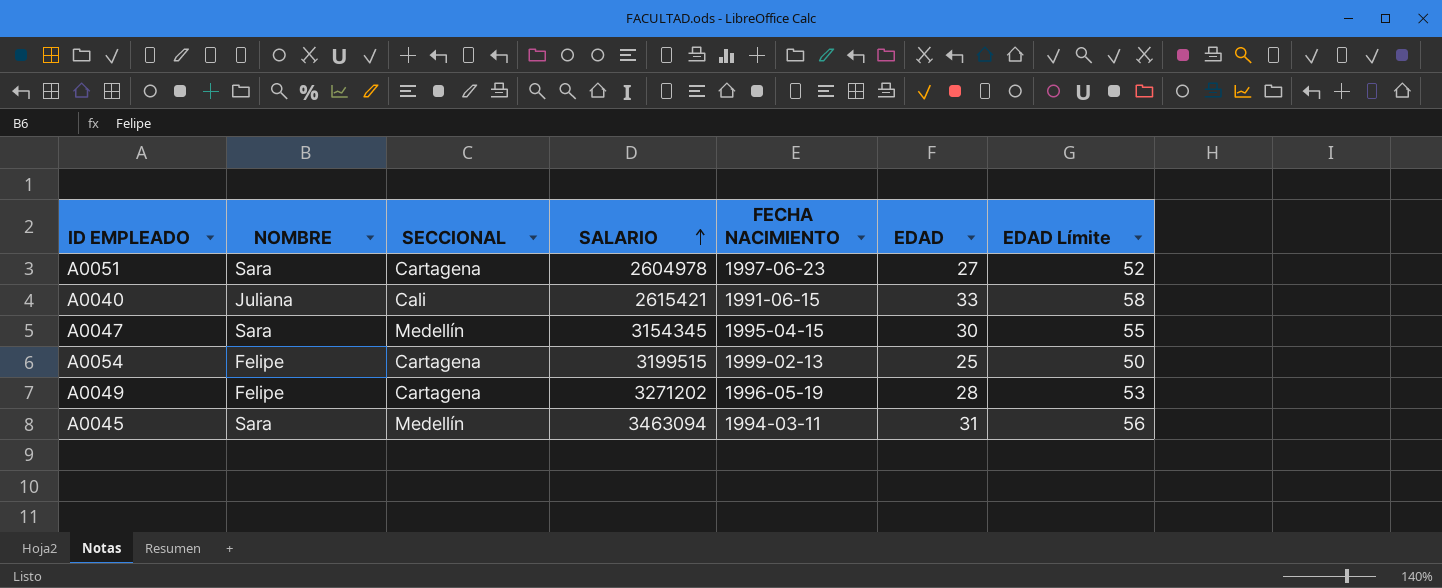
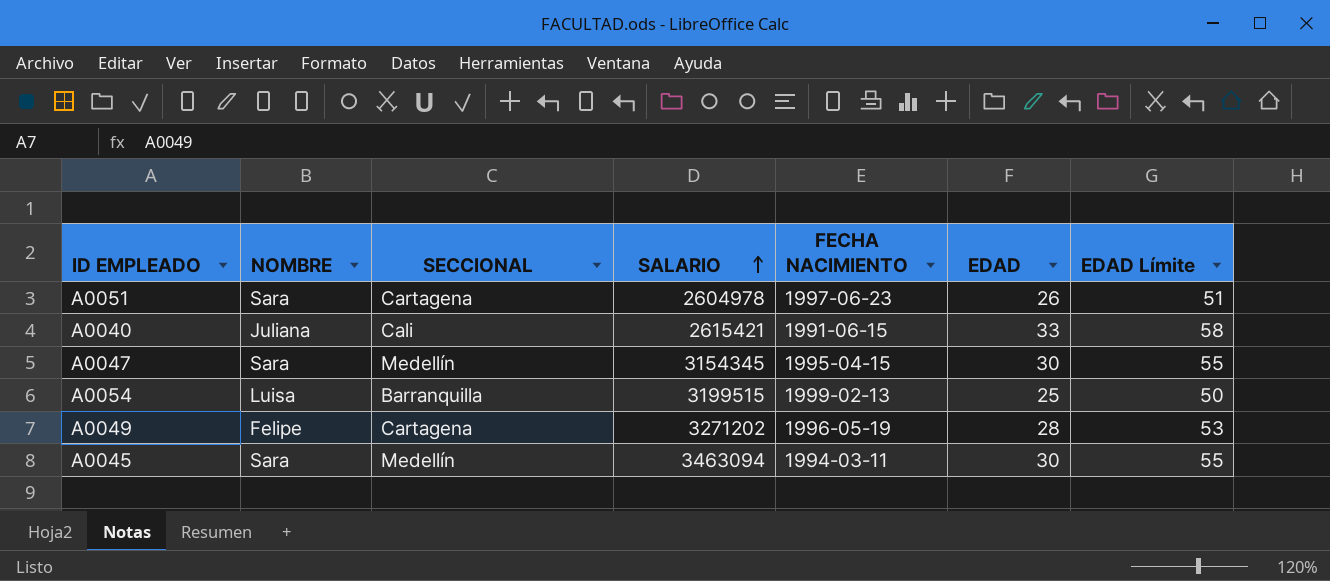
A0051 | EDAD: 27 -> 26
A0051 | EDAD Límite: 52 -> 51
A0054 | NOMBRE: Felipe -> Luisa
A0054 | SECCIONAL: Cartagena -> Barranquilla
A0045 | EDAD: 31 -> 30
A0045 | EDAD Límite: 56 -> 55

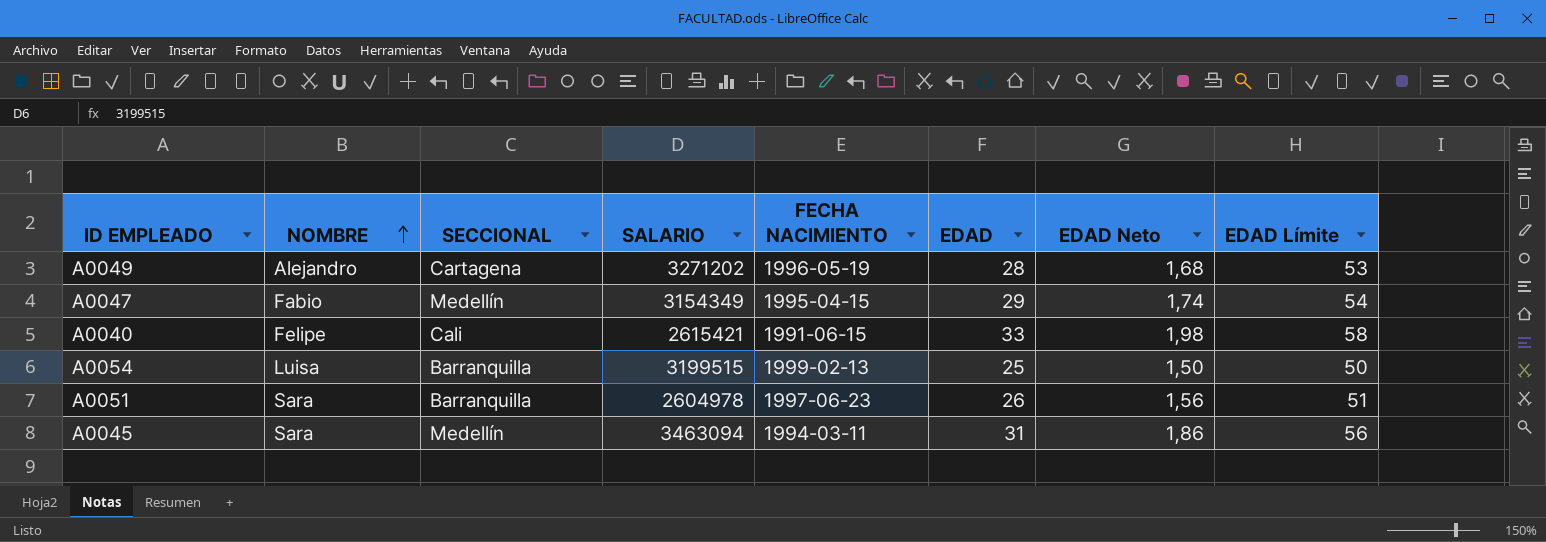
row order: SALARIO ascending -> NOMBRE ascending
column EDAD Neto | formula: none -> [EDAD] * 0,06
A0049 | NOMBRE: Felipe -> Alejandro
A0047 | NOMBRE: Sara -> Fabio
A0047 | SALARIO: 3154345 -> 3154349
A0047 | EDAD: 30 -> 29
A0047 | EDAD Límite: 55 -> 54
A0040 | NOMBRE: Juliana -> Felipe
A0051 | SECCIONAL: Cartagena -> Barranquilla
A0045 | EDAD: 30 -> 31
A0045 | EDAD Límite: 55 -> 56

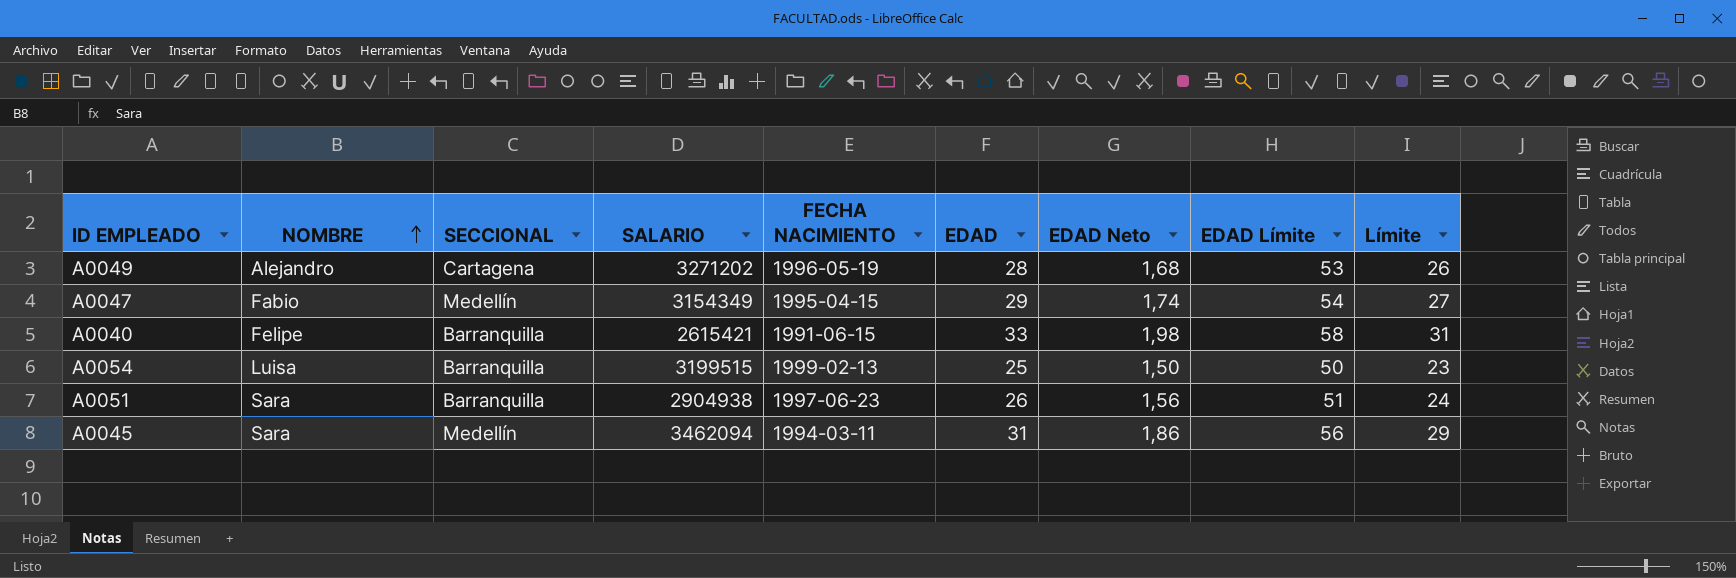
column Límite | formula: none -> [EDAD] - 2
A0040 | SECCIONAL: Cali -> Barranquilla
A0051 | SALARIO: 2604978 -> 2904938
A0045 | SALARIO: 3463094 -> 3462094

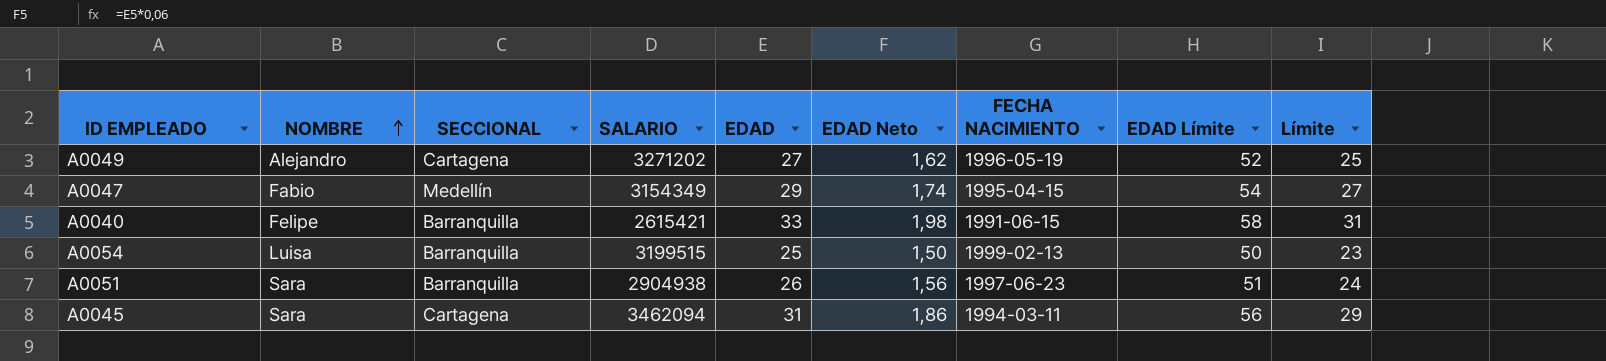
column FECHA NACIMIENTO | position: 5 -> 7
A0049 | EDAD: 28 -> 27
A0049 | EDAD Neto: 1,68 -> 1,62
A0049 | EDAD Límite: 53 -> 52
A0049 | Límite: 26 -> 25
A0045 | SECCIONAL: Medellín -> Cartagena

